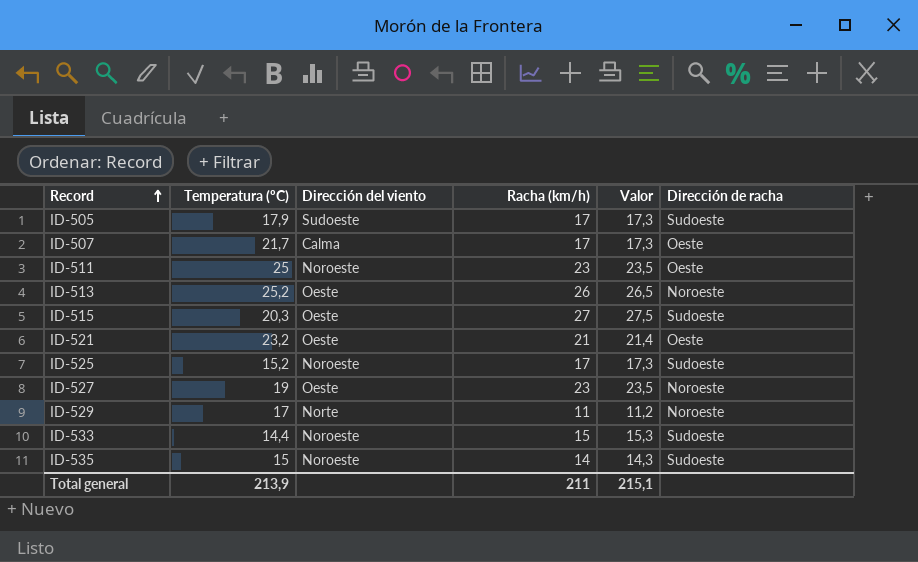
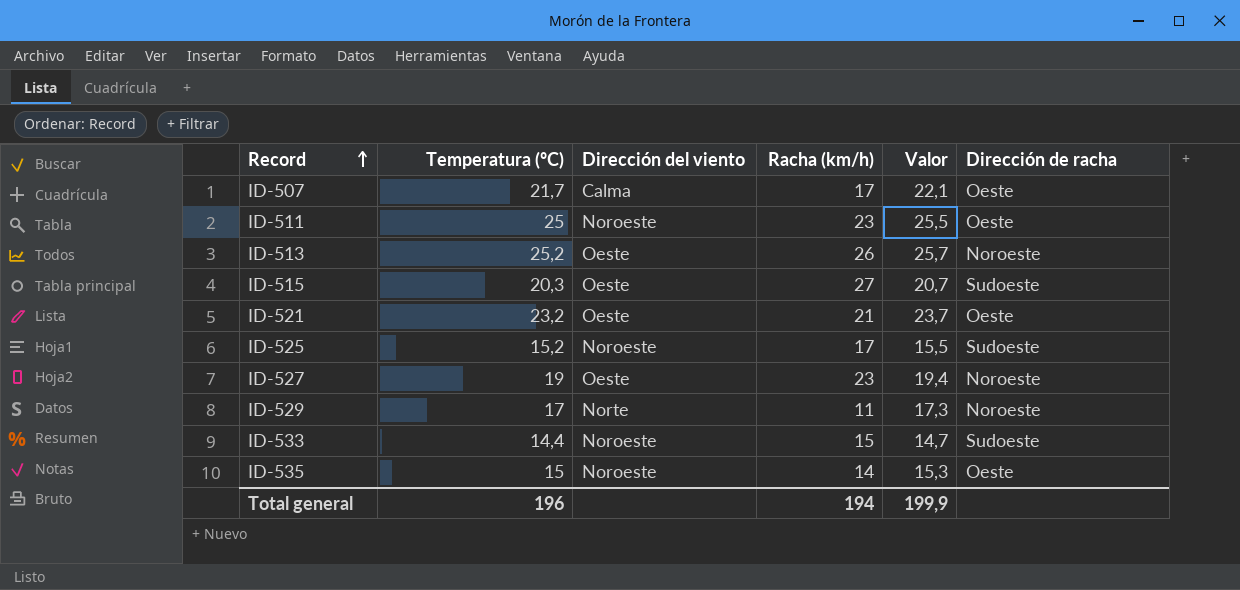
column Valor | formula: [Racha (km/h)] * 1,02 -> [Temperatura (ºC)] * 1,02
row ID-505: 17,9 | Sudoeste | 17 | 17,3 | Sudoeste -> none
ID-535 | Dirección de racha: Sudoeste -> Oeste
Total general | Temperatura (ºC): 213,9 -> 196
Total general | Racha (km/h): 211 -> 194
Total general | Valor: 215,1 -> 199,9

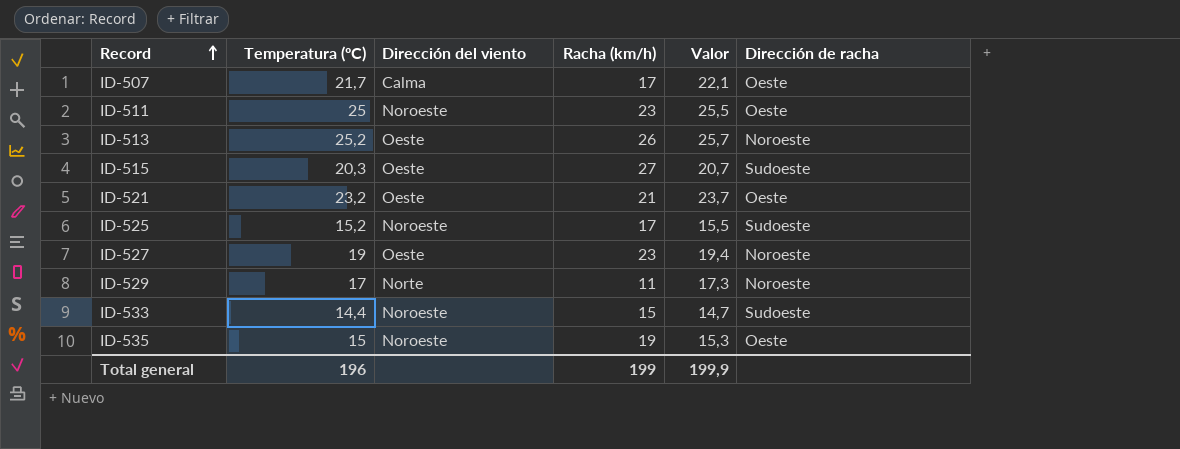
ID-535 | Racha (km/h): 14 -> 19
Total general | Racha (km/h): 194 -> 199

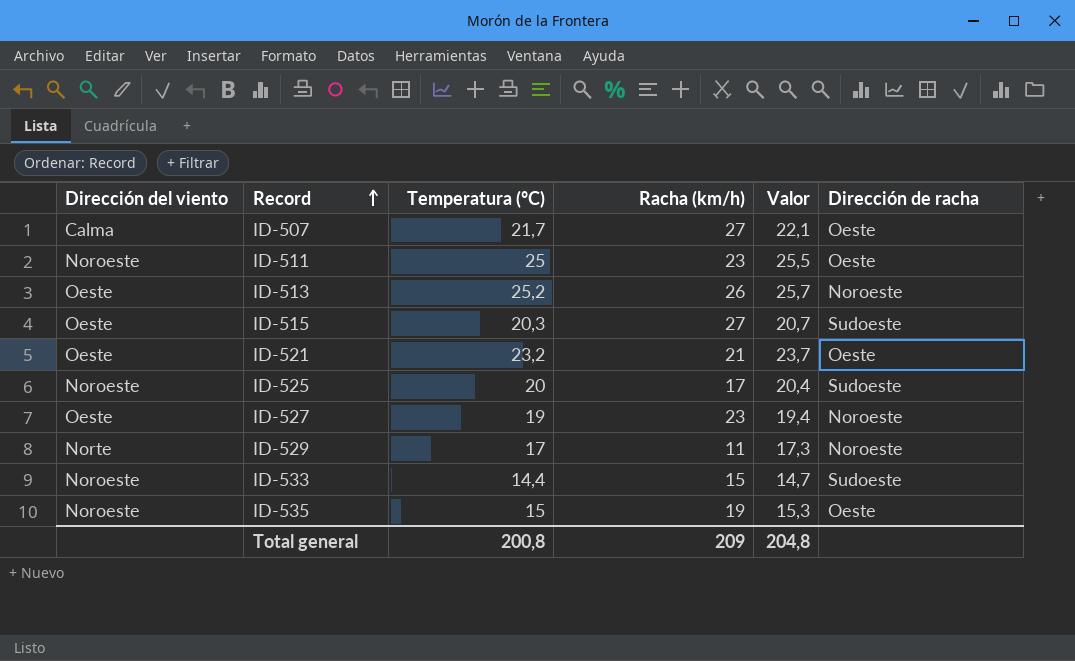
column Dirección del viento | position: 3 -> 1
ID-507 | Racha (km/h): 17 -> 27
ID-525 | Temperatura (ºC): 15,2 -> 20
ID-525 | Valor: 15,5 -> 20,4
Total general | Temperatura (ºC): 196 -> 200,8
Total general | Racha (km/h): 199 -> 209
Total general | Valor: 199,9 -> 204,8

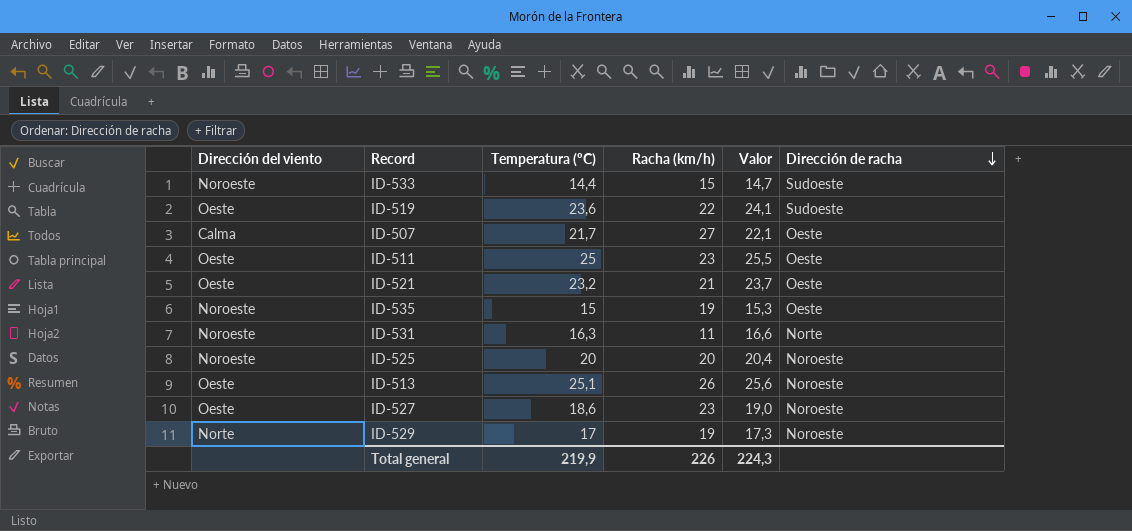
row order: Record ascending -> Dirección de racha descending
row ID-515: Oeste | 20,3 | 27 | 20,7 | Sudoeste -> none
row ID-519: none -> Oeste | 23,6 | 22 | 24,1 | Sudoeste
ID-511 | Dirección del viento: Noroeste -> Oeste
row ID-531: none -> Noroeste | 16,3 | 11 | 16,6 | Norte
ID-525 | Racha (km/h): 17 -> 20
ID-525 | Dirección de racha: Sudoeste -> Noroeste
ID-513 | Temperatura (ºC): 25,2 -> 25,1
ID-513 | Valor: 25,7 -> 25,6
ID-527 | Temperatura (ºC): 19 -> 18,6
ID-527 | Valor: 19,4 -> 19,0
ID-529 | Racha (km/h): 11 -> 19
Total general | Temperatura (ºC): 200,8 -> 219,9
Total general | Racha (km/h): 209 -> 226
Total general | Valor: 204,8 -> 224,3

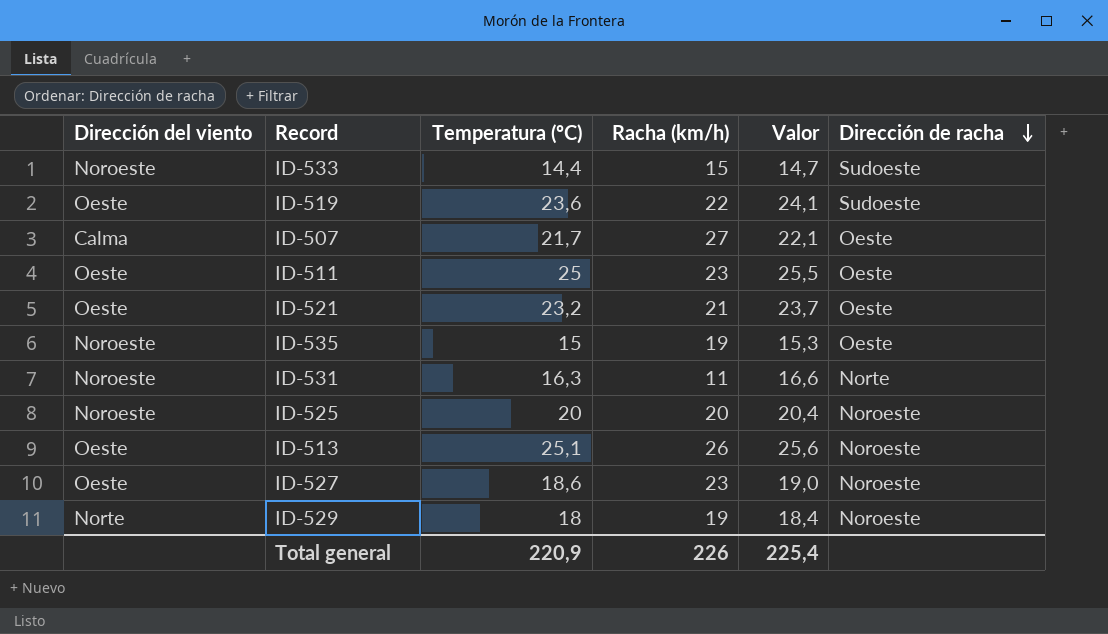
ID-529 | Temperatura (ºC): 17 -> 18
ID-529 | Valor: 17,3 -> 18,4
Total general | Temperatura (ºC): 219,9 -> 220,9
Total general | Valor: 224,3 -> 225,4

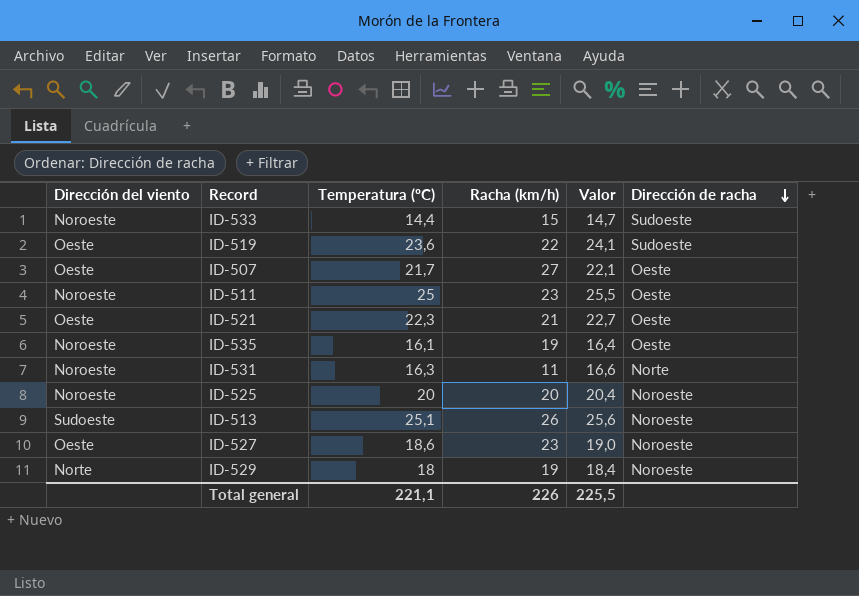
ID-507 | Dirección del viento: Calma -> Oeste
ID-511 | Dirección del viento: Oeste -> Noroeste
ID-521 | Temperatura (ºC): 23,2 -> 22,3
ID-521 | Valor: 23,7 -> 22,7
ID-535 | Temperatura (ºC): 15 -> 16,1
ID-535 | Valor: 15,3 -> 16,4
ID-513 | Dirección del viento: Oeste -> Sudoeste
Total general | Temperatura (ºC): 220,9 -> 221,1
Total general | Valor: 225,4 -> 225,5

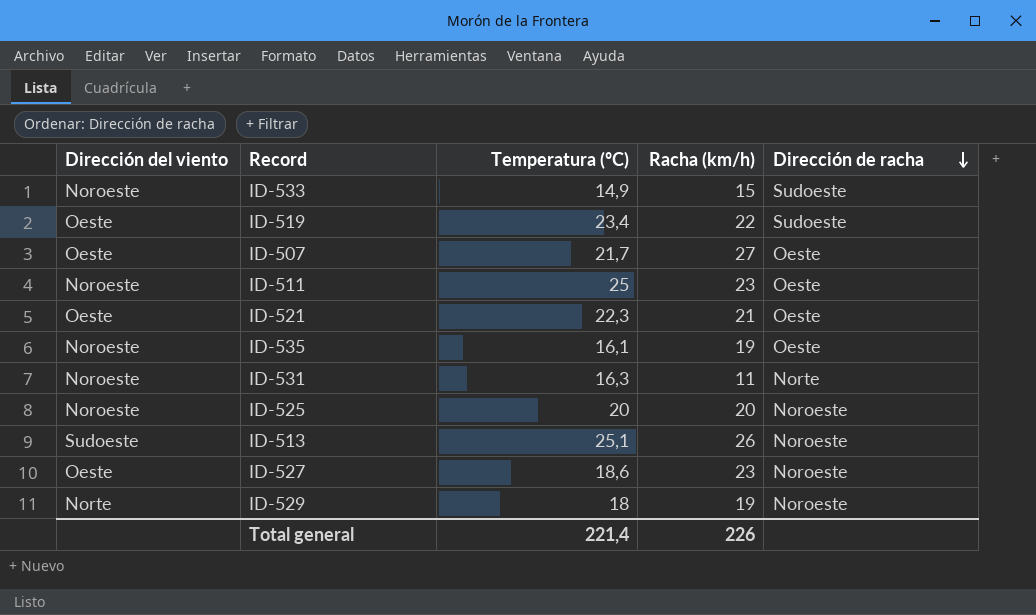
column Valor | formula: [Temperatura (ºC)] * 1,02 -> none
ID-533 | Temperatura (ºC): 14,4 -> 14,9
ID-519 | Temperatura (ºC): 23,6 -> 23,4
Total general | Temperatura (ºC): 221,1 -> 221,4

